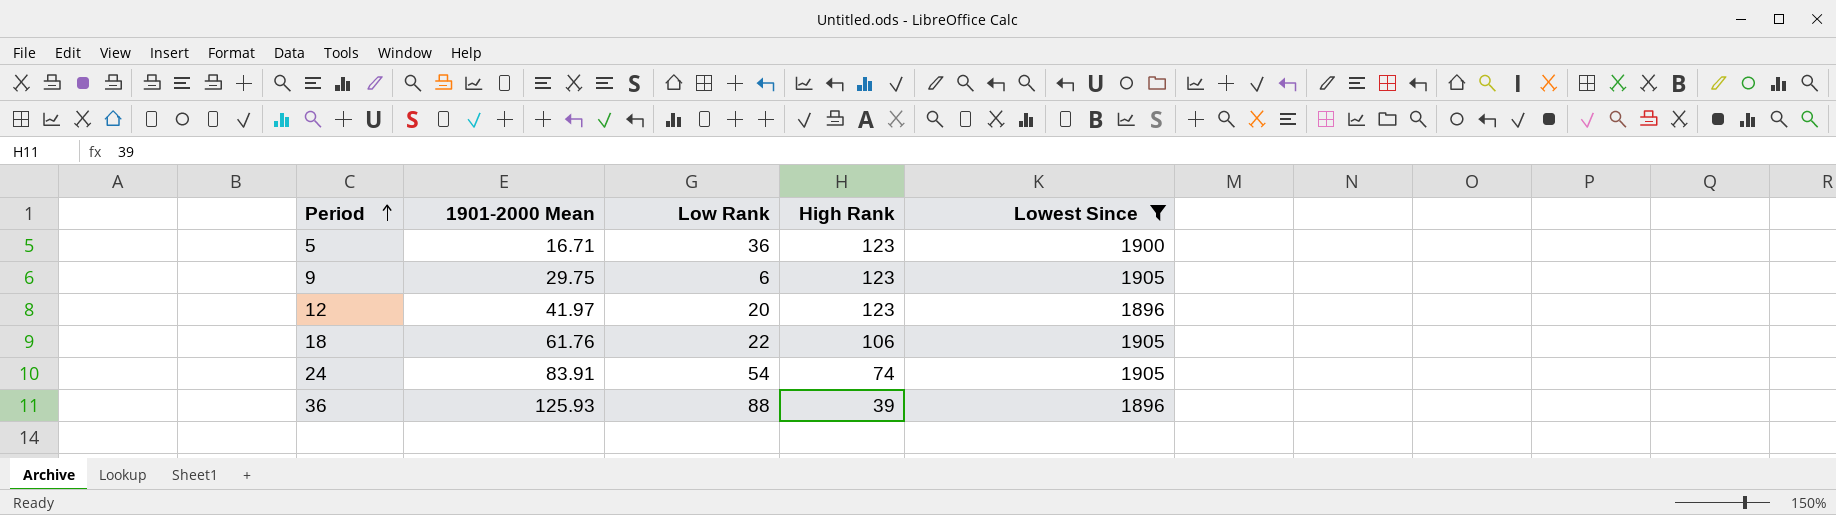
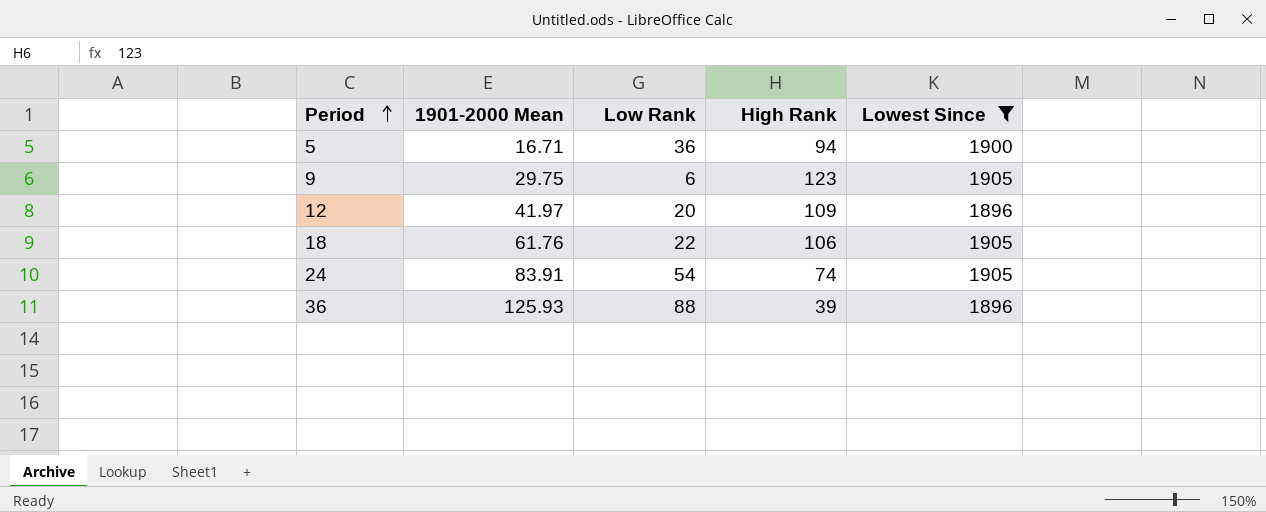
5 | High Rank: 123 -> 94
12 | High Rank: 123 -> 109

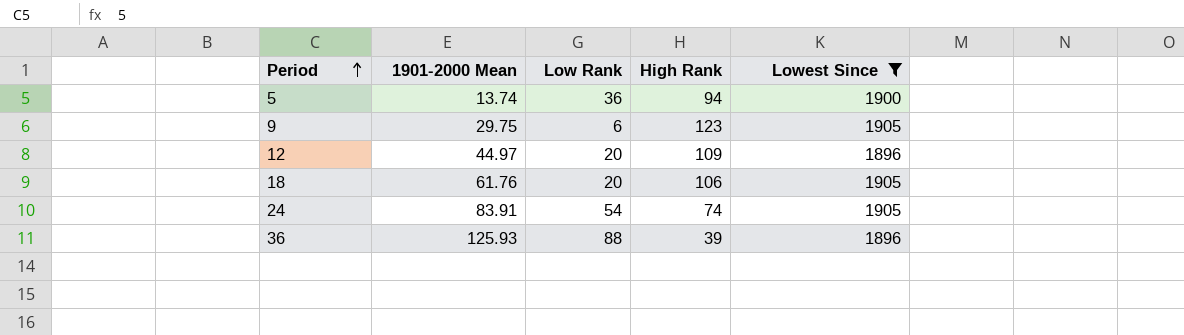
5 | 1901-2000 Mean: 16.71 -> 13.74
12 | 1901-2000 Mean: 41.97 -> 44.97
18 | Low Rank: 22 -> 20

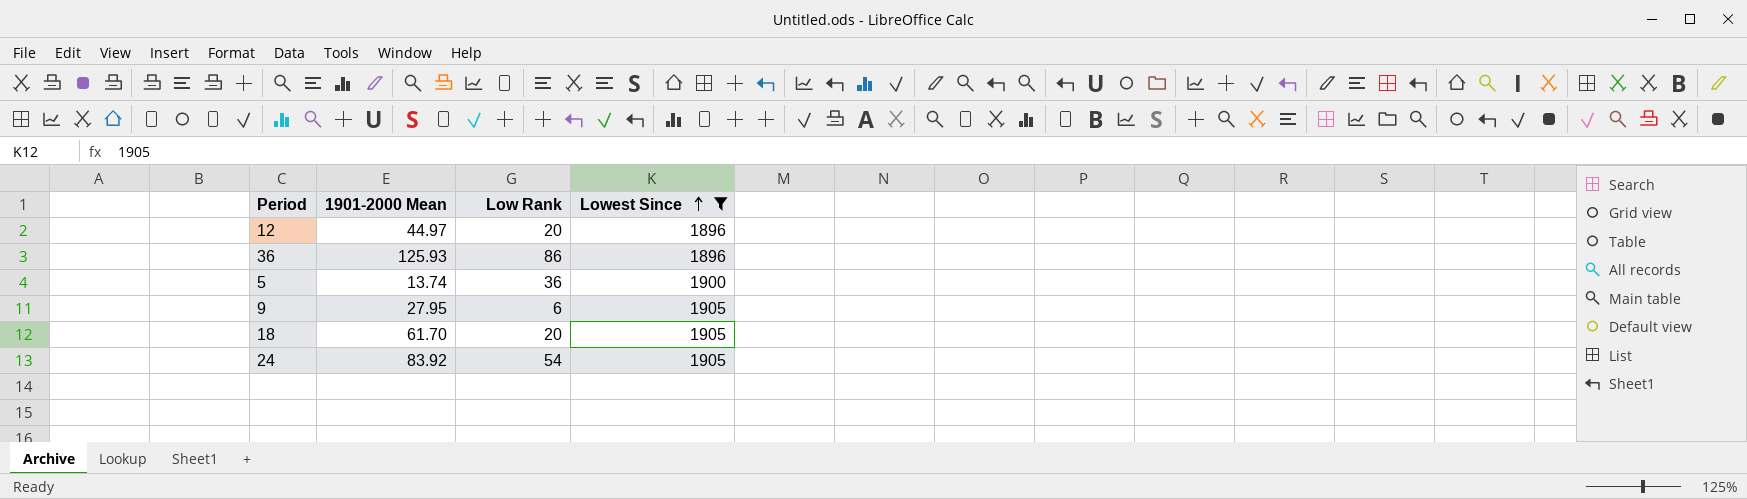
row order: Period ascending -> Lowest Since ascending
column High Rank | position: 4 -> none
36 | Low Rank: 88 -> 86
9 | 1901-2000 Mean: 29.75 -> 27.95
18 | 1901-2000 Mean: 61.76 -> 61.70
24 | 1901-2000 Mean: 83.91 -> 83.92

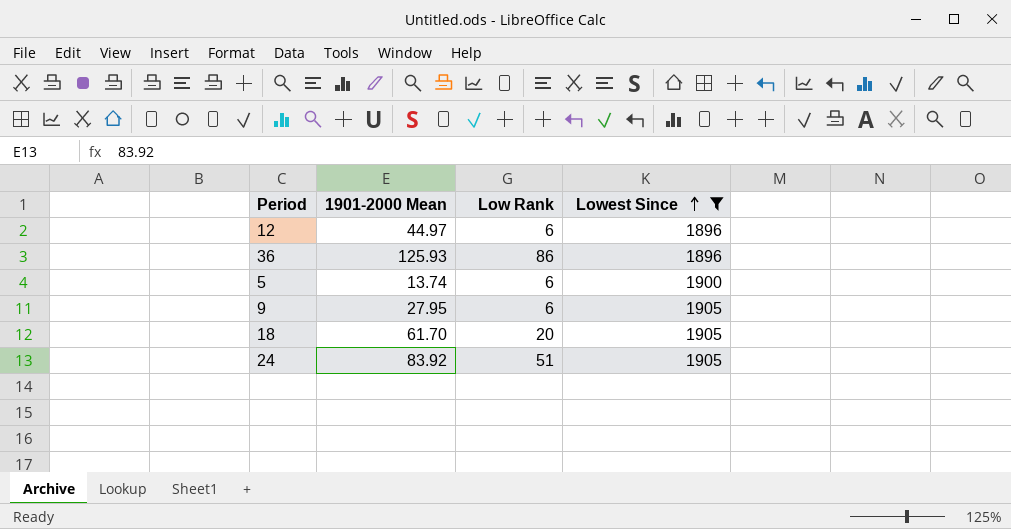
12 | Low Rank: 20 -> 6
5 | Low Rank: 36 -> 6
24 | Low Rank: 54 -> 51

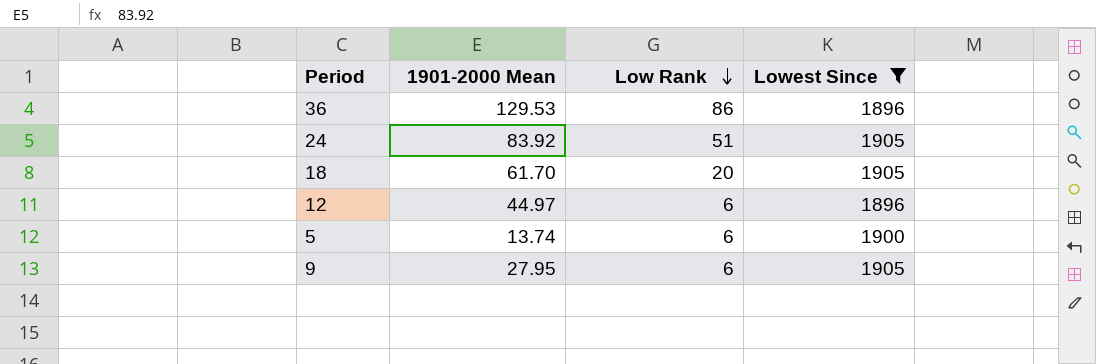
row order: Lowest Since ascending -> Low Rank descending
36 | 1901-2000 Mean: 125.93 -> 129.53

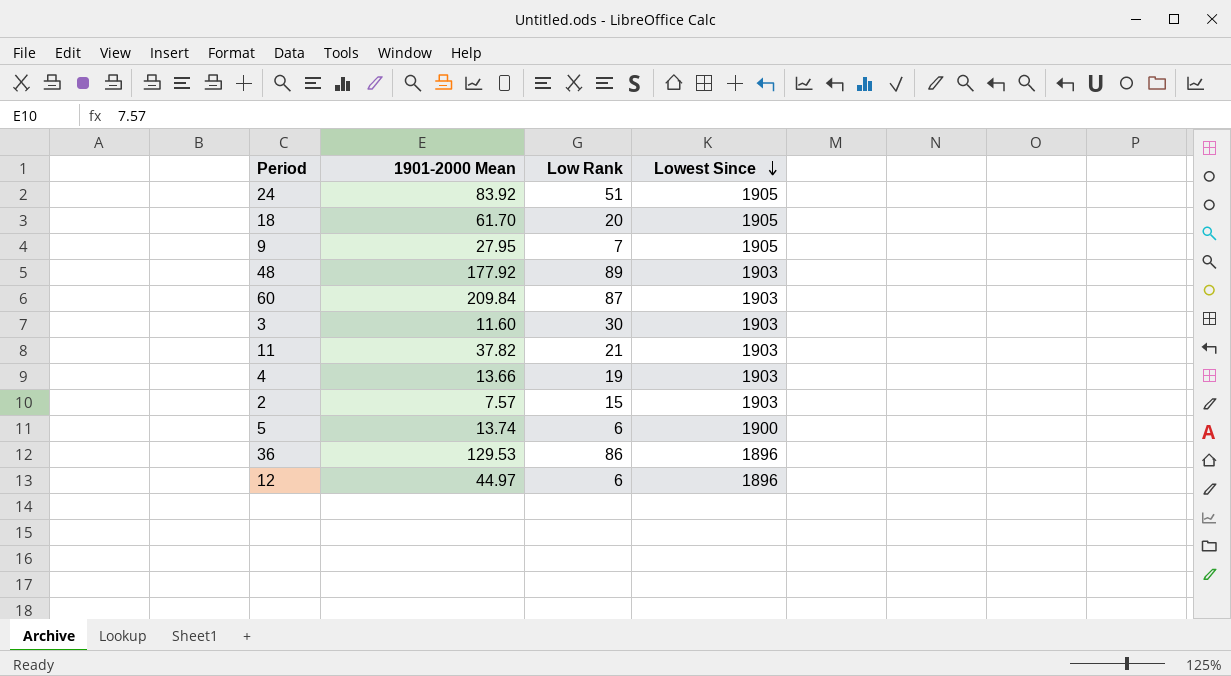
filter: Lowest Since != 1903 -> none
row order: Low Rank descending -> Lowest Since descending
9 | Low Rank: 6 -> 7

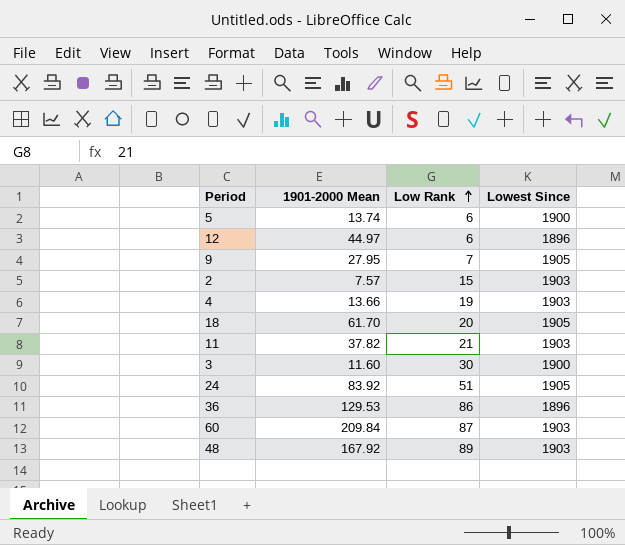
row order: Lowest Since descending -> Low Rank ascending
3 | Lowest Since: 1903 -> 1900
48 | 1901-2000 Mean: 177.92 -> 167.92

